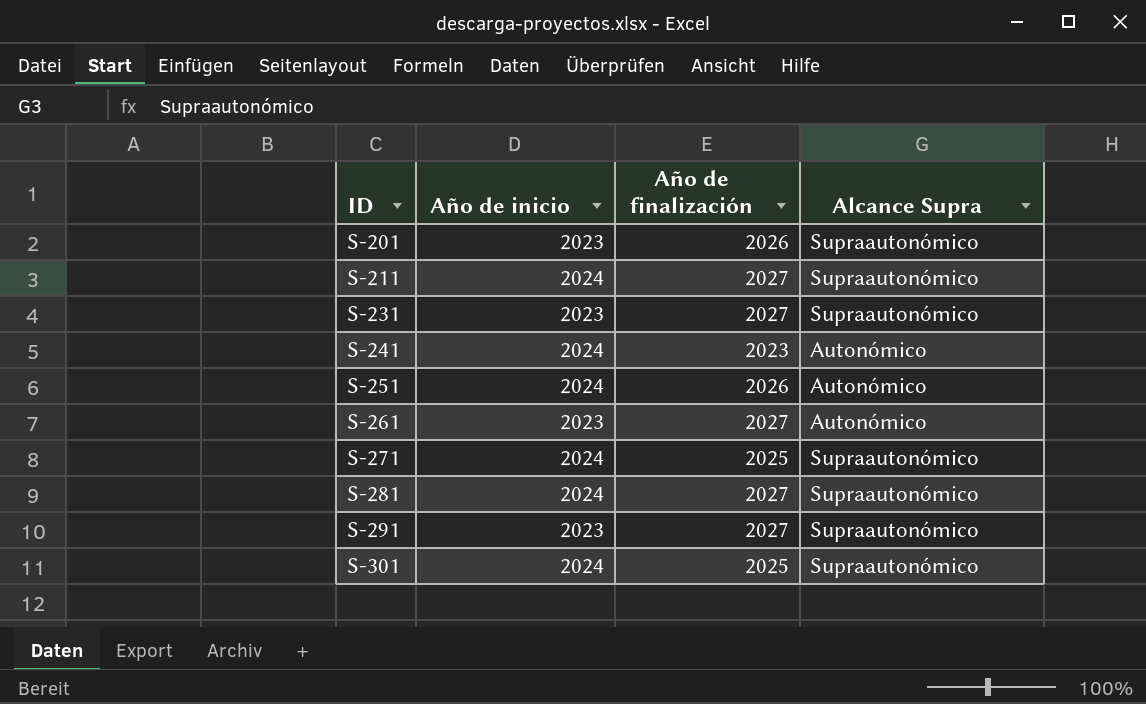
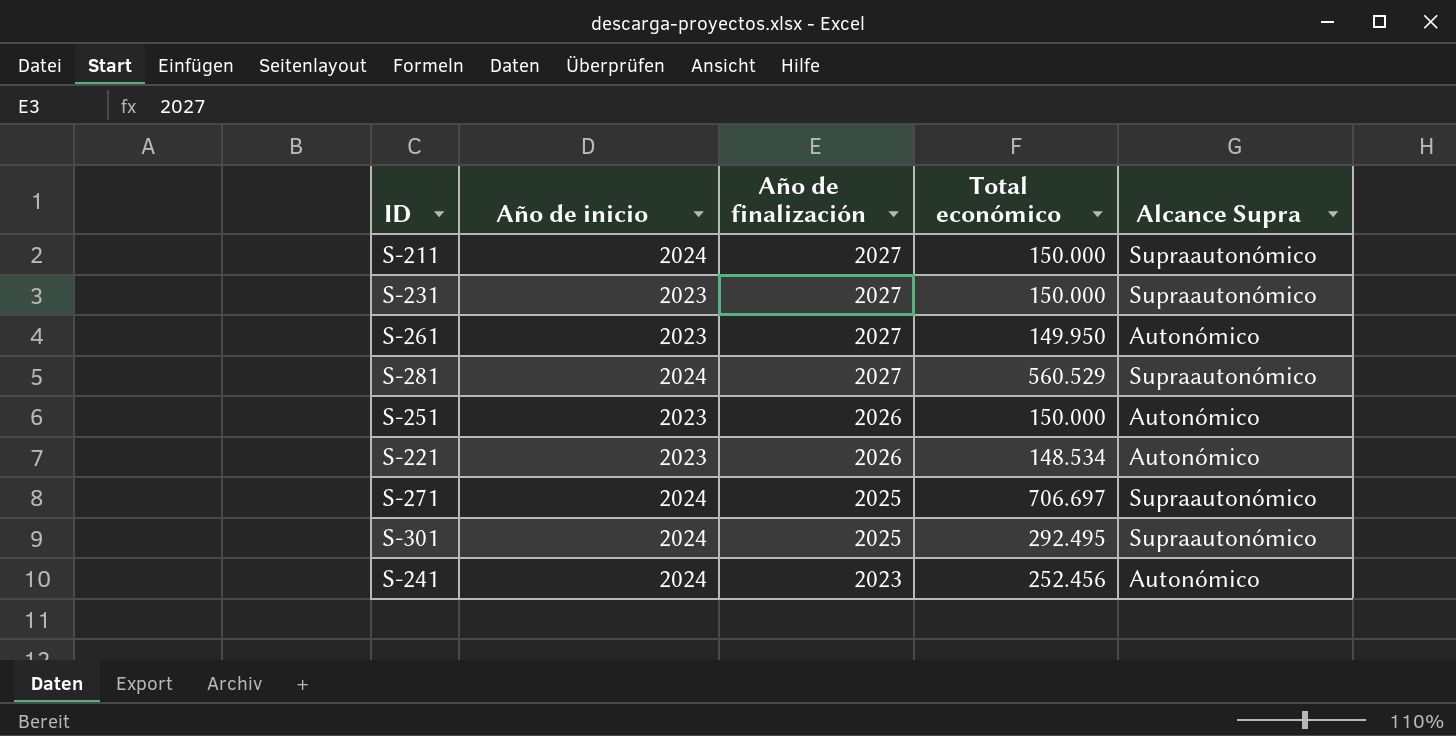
row order: ID ascending -> Año de finalización descending
column Total económico | position: none -> 4
row S-201: 2023 | 2026 | Supraautonómico -> none
row S-291: 2023 | 2027 | Supraautonómico -> none
S-251 | Año de inicio: 2024 -> 2023
row S-221: none -> 2023 | 2026 | 148.534 | Autonómico

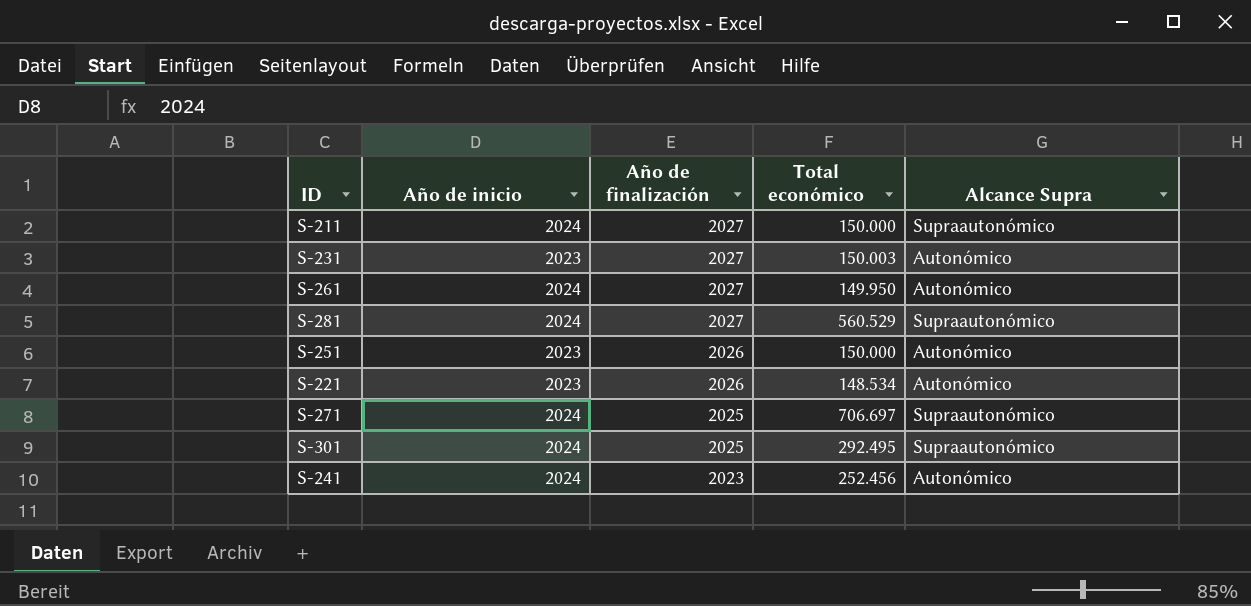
S-231 | Total económico: 150.000 -> 150.003
S-231 | Alcance Supra: Supraautonómico -> Autonómico
S-261 | Año de inicio: 2023 -> 2024

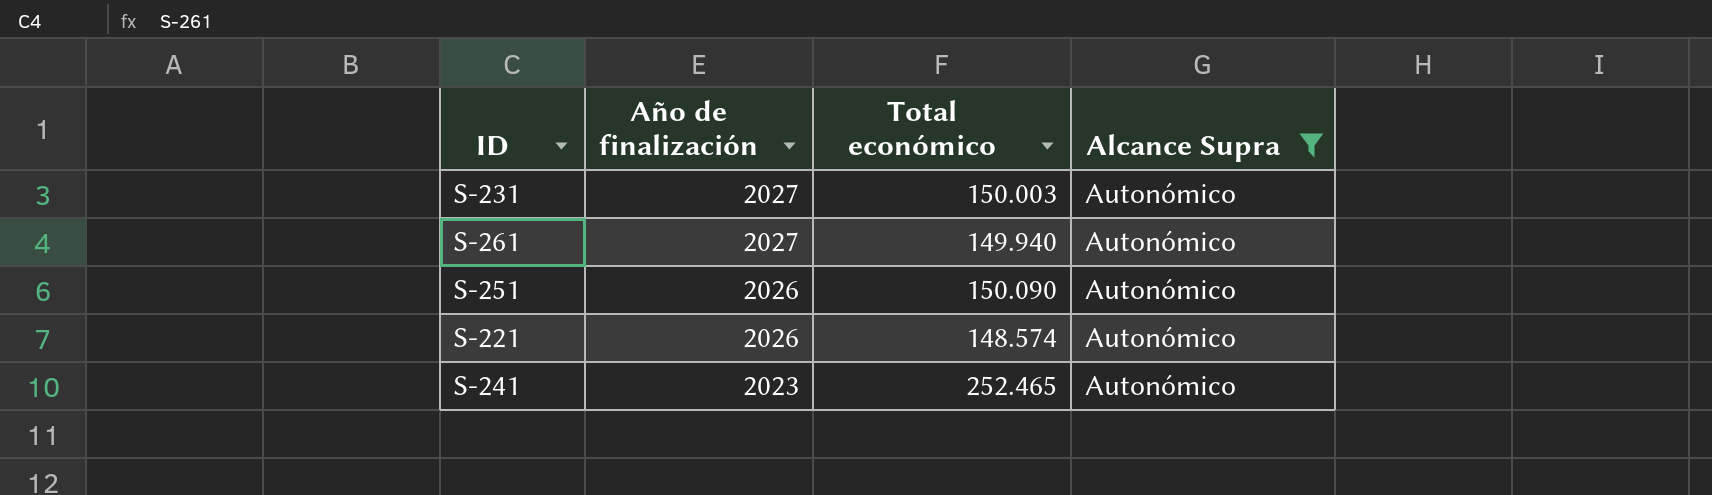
filter: none -> Alcance Supra = Autonómico
column Año de inicio | position: 2 -> none
S-261 | Total económico: 149.950 -> 149.940
S-251 | Total económico: 150.000 -> 150.090
S-221 | Total económico: 148.534 -> 148.574
S-241 | Total económico: 252.456 -> 252.465

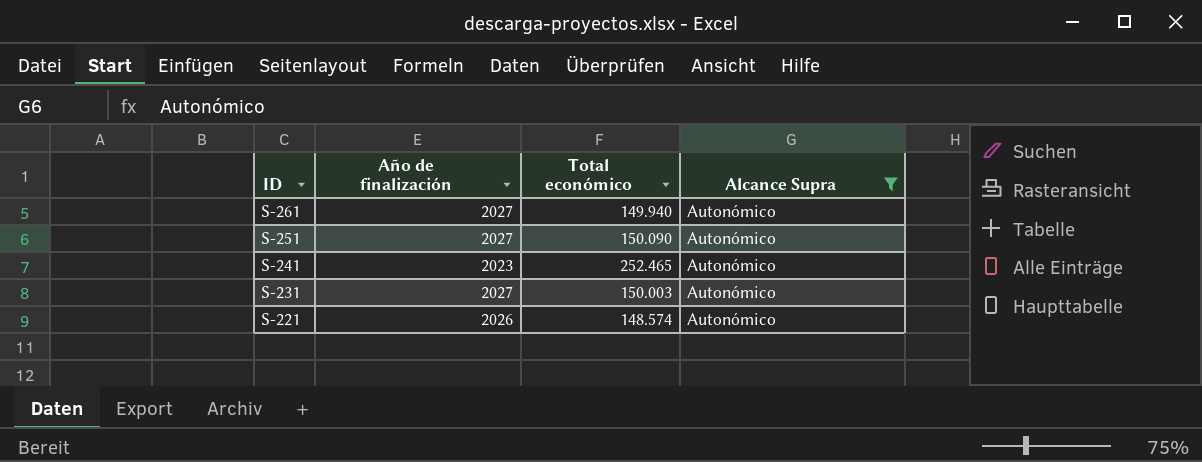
row order: Año de finalización descending -> ID descending
S-251 | Año de finalización: 2026 -> 2027

